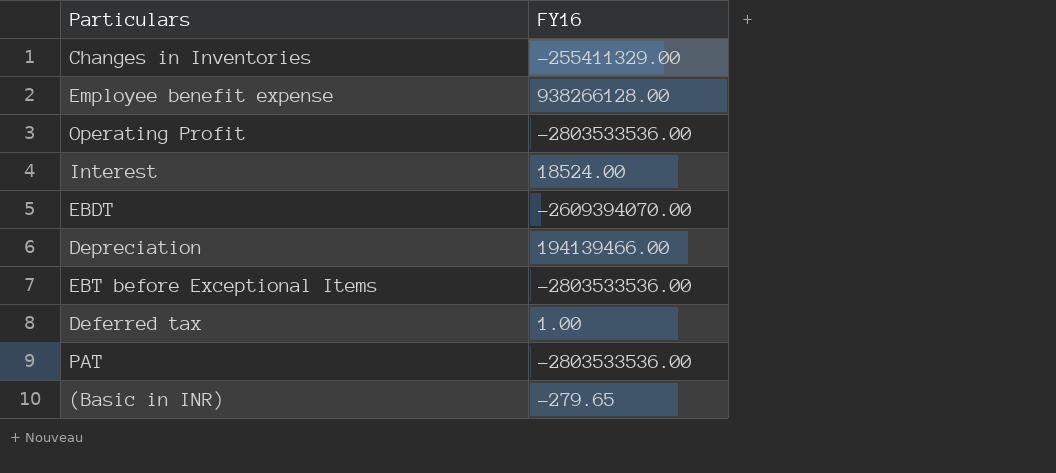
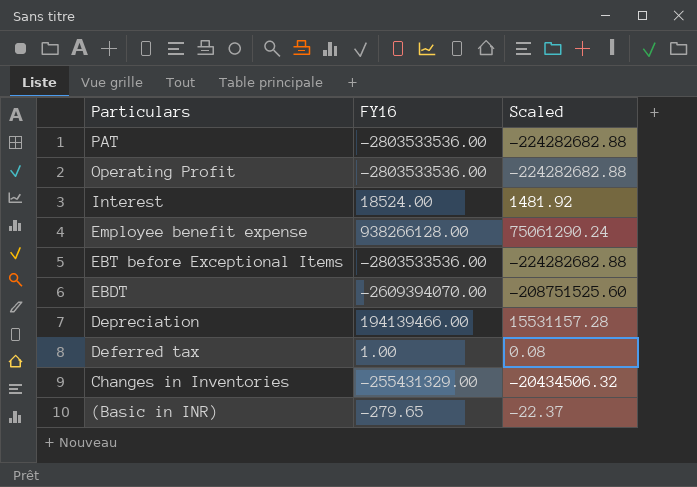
row order: none -> Particulars descending
column Scaled | formula: none -> [FY16] * 0.08
Changes in Inventories | FY16: -255411329.00 -> -255431329.00

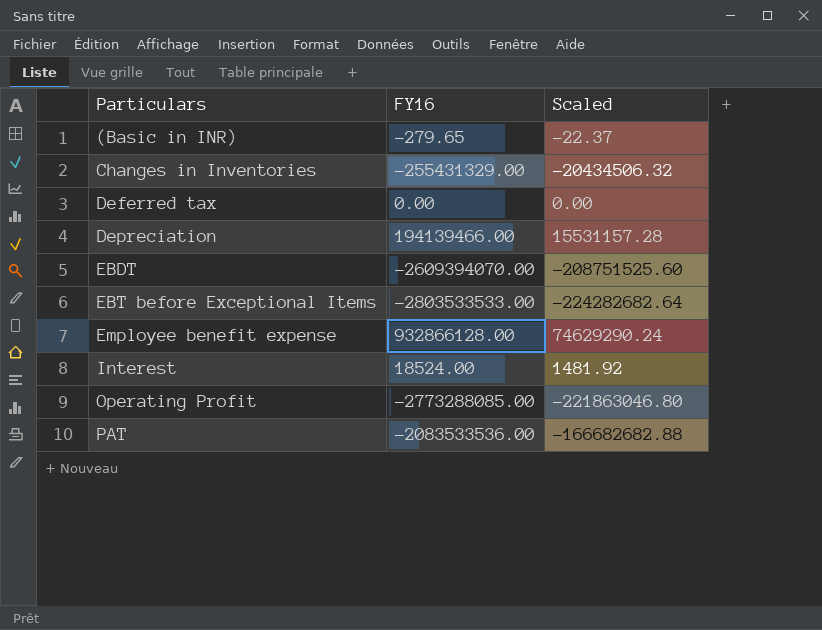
row order: Particulars descending -> Particulars ascending
Deferred tax | FY16: 1.00 -> 0.00
Deferred tax | Scaled: 0.08 -> 0.00
EBT before Exceptional Items | FY16: -2803533536.00 -> -2803533533.00
EBT before Exceptional Items | Scaled: -224282682.88 -> -224282682.64
Employee benefit expense | FY16: 938266128.00 -> 932866128.00
Employee benefit expense | Scaled: 75061290.24 -> 74629290.24
Operating Profit | FY16: -2803533536.00 -> -2773288085.00
Operating Profit | Scaled: -224282682.88 -> -221863046.80
PAT | FY16: -2803533536.00 -> -2083533536.00
PAT | Scaled: -224282682.88 -> -166682682.88

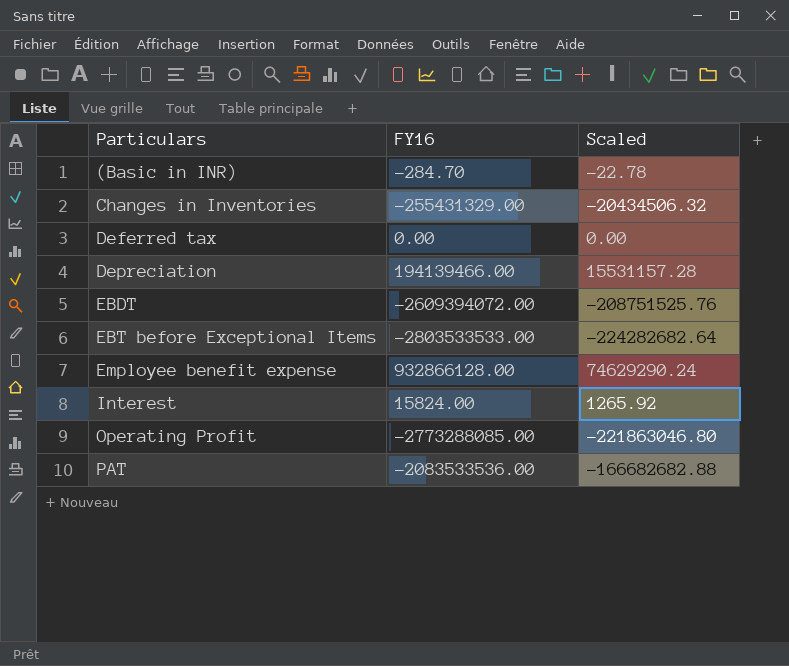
(Basic in INR) | FY16: -279.65 -> -284.70
(Basic in INR) | Scaled: -22.37 -> -22.78
EBDT | FY16: -2609394070.00 -> -2609394072.00
EBDT | Scaled: -208751525.60 -> -208751525.76
Interest | FY16: 18524.00 -> 15824.00
Interest | Scaled: 1481.92 -> 1265.92

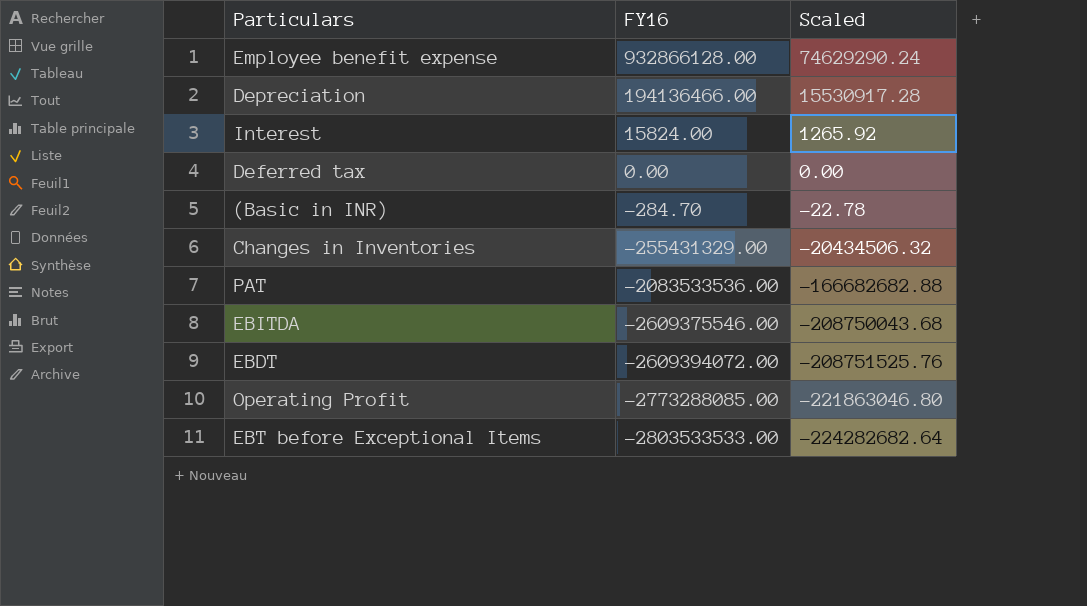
row order: Particulars ascending -> FY16 descending
Depreciation | FY16: 194139466.00 -> 194136466.00
Depreciation | Scaled: 15531157.28 -> 15530917.28
row EBITDA: none -> -2609375546.00 | -208750043.68

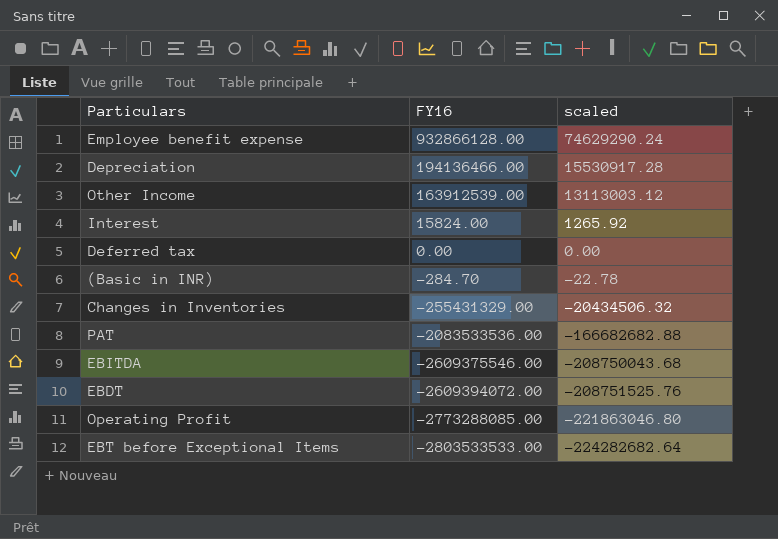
column name: Scaled -> scaled
row Other Income: none -> 163912539.00 | 13113003.12

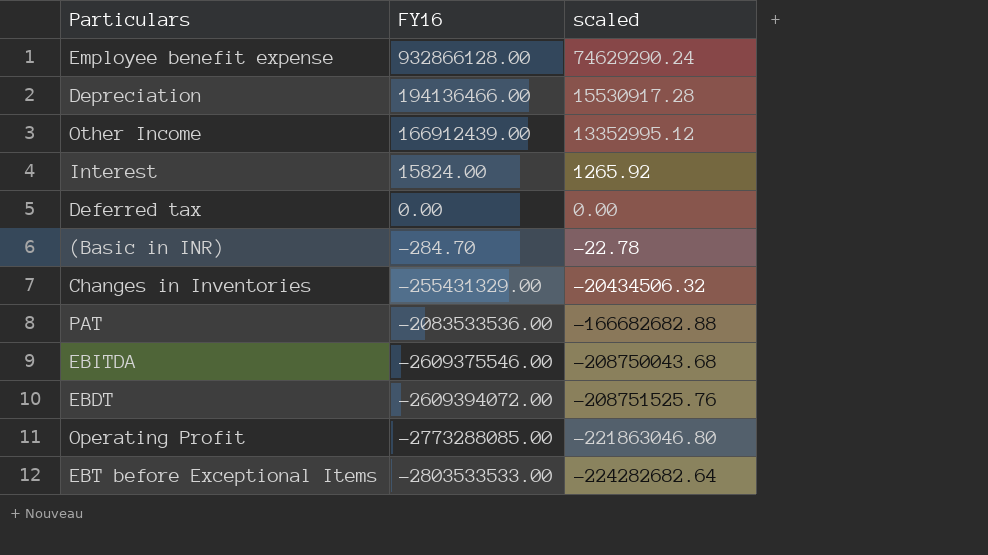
Other Income | FY16: 163912539.00 -> 166912439.00
Other Income | scaled: 13113003.12 -> 13352995.12

